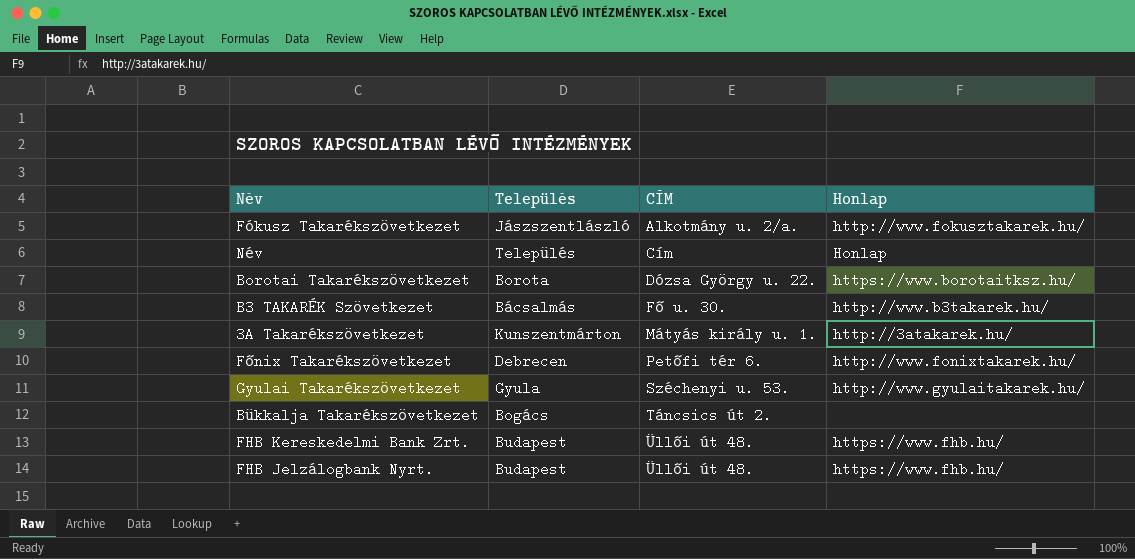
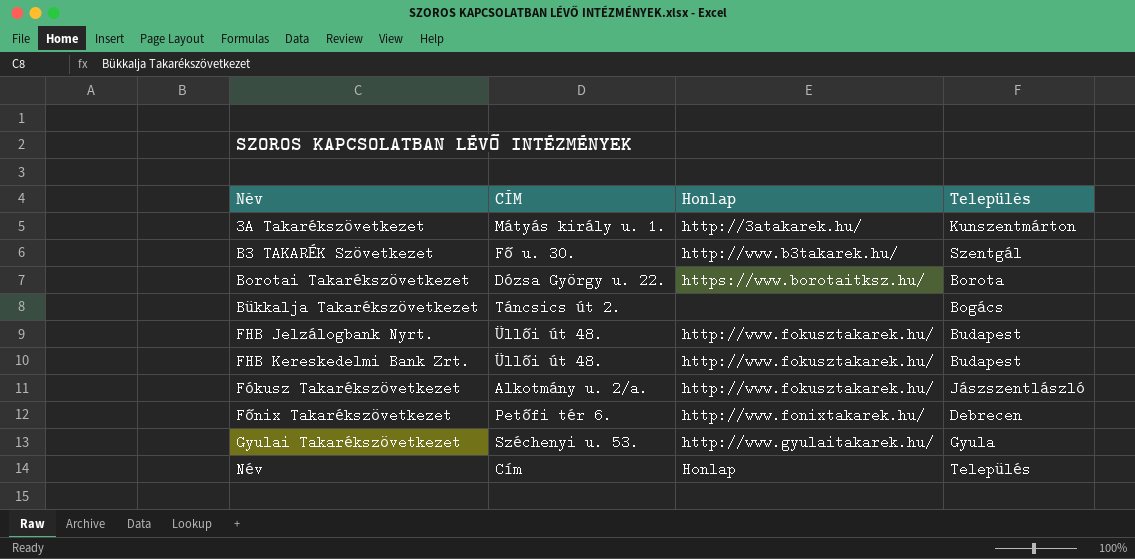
row order: CÍM ascending -> Név ascending
column Település | position: 2 -> 4
B3 TAKARÉK Szövetkezet | Település: Bácsalmás -> Szentgál
FHB Jelzálogbank Nyrt. | Honlap: https://www.fhb.hu/ -> http://www.fokusztakarek.hu/
FHB Kereskedelmi Bank Zrt. | Honlap: https://www.fhb.hu/ -> http://www.fokusztakarek.hu/

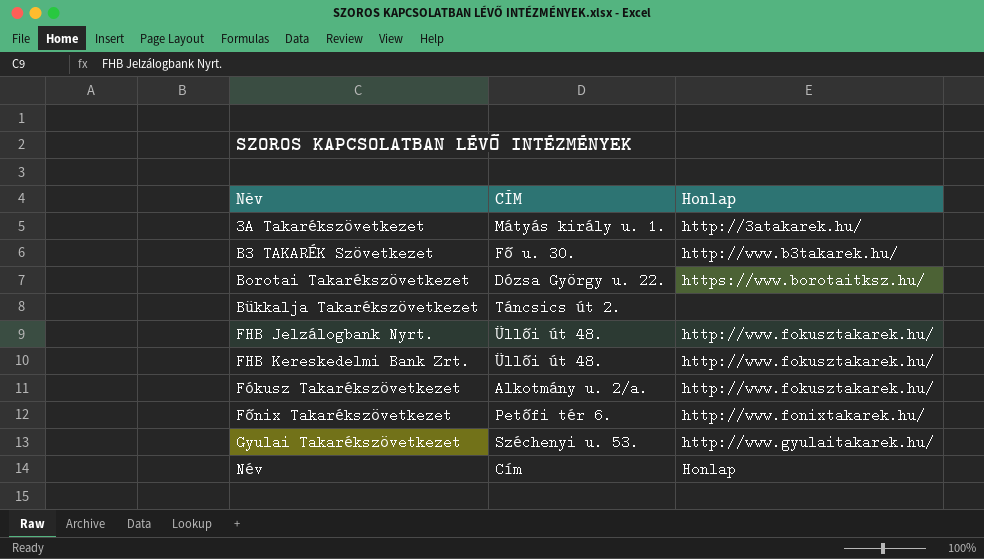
column Település | position: 4 -> none

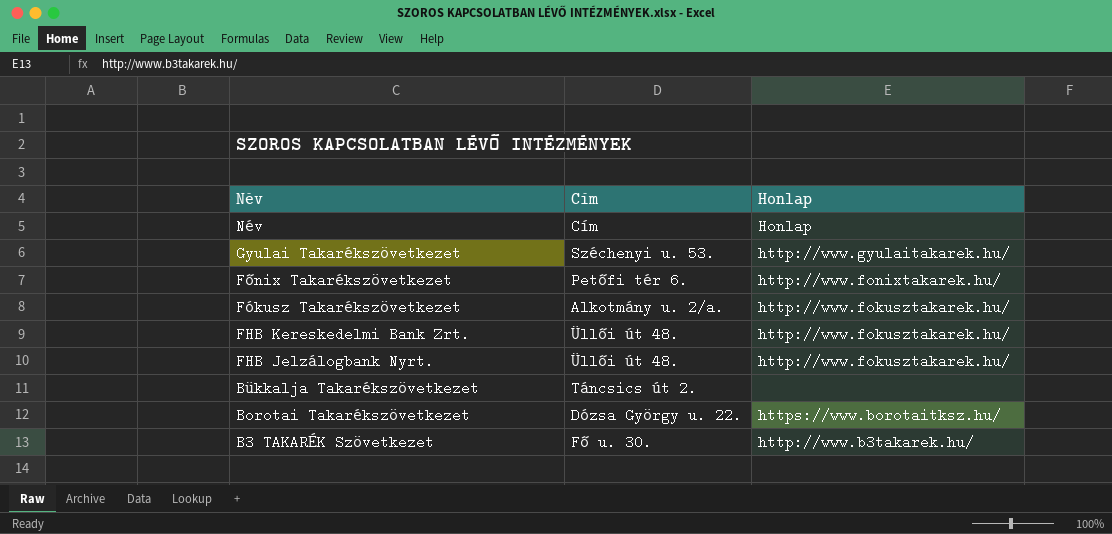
row order: Név ascending -> Név descending
column name: CÍM -> Cím
row 3A Takarékszövetkezet: Mátyás király u. 1. | http://3atakarek.hu/ -> none

